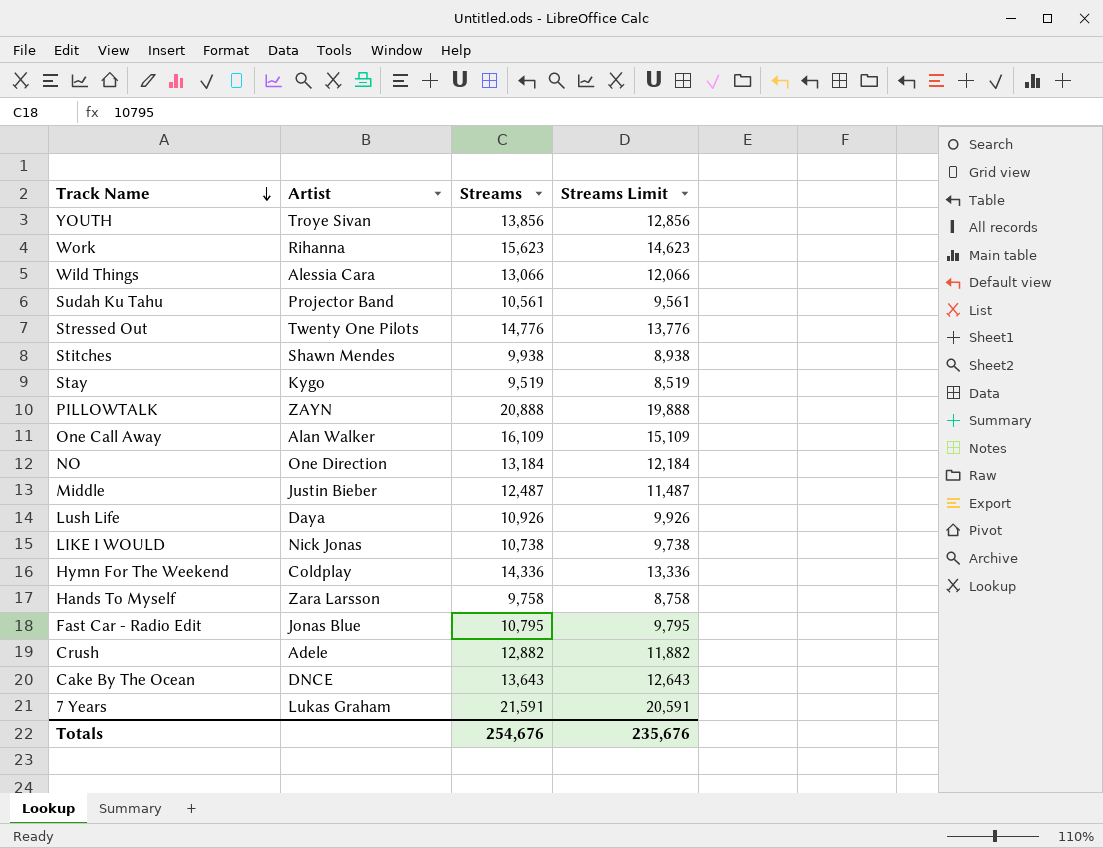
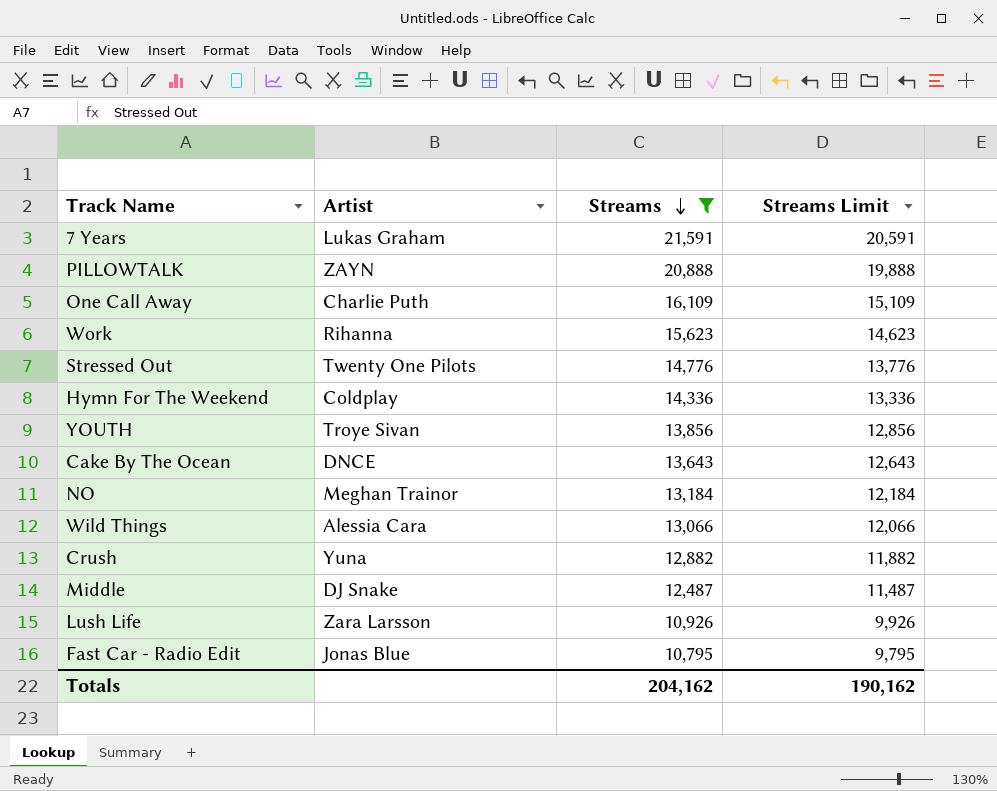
filter: none -> Streams >= 10,795
row order: Track Name descending -> Streams descending
One Call Away | Artist: Alan Walker -> Charlie Puth
NO | Artist: One Direction -> Meghan Trainor
Crush | Artist: Adele -> Yuna
Middle | Artist: Justin Bieber -> DJ Snake
Lush Life | Artist: Daya -> Zara Larsson
Totals | Streams: 254,676 -> 204,162
Totals | Streams Limit: 235,676 -> 190,162

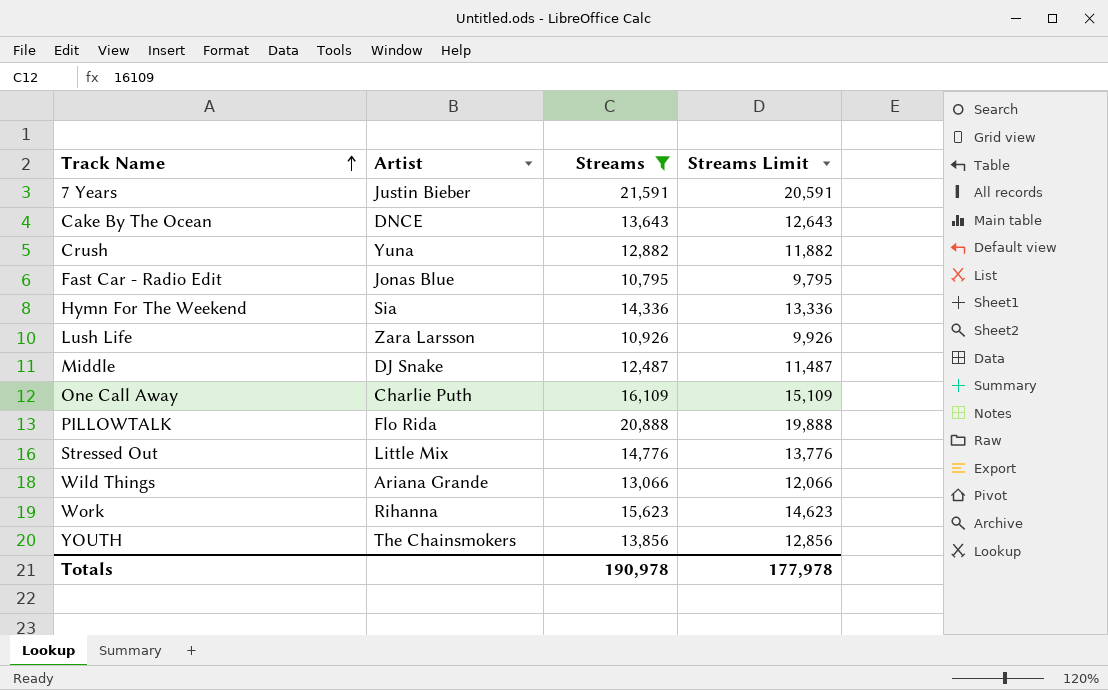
row order: Streams descending -> Track Name ascending
row NO: Meghan Trainor | 13,184 | 12,184 -> none
7 Years | Artist: Lukas Graham -> Justin Bieber
Hymn For The Weekend | Artist: Coldplay -> Sia
PILLOWTALK | Artist: ZAYN -> Flo Rida
Stressed Out | Artist: Twenty One Pilots -> Little Mix
Wild Things | Artist: Alessia Cara -> Ariana Grande
YOUTH | Artist: Troye Sivan -> The Chainsmokers
Totals | Streams: 204,162 -> 190,978
Totals | Streams Limit: 190,162 -> 177,978

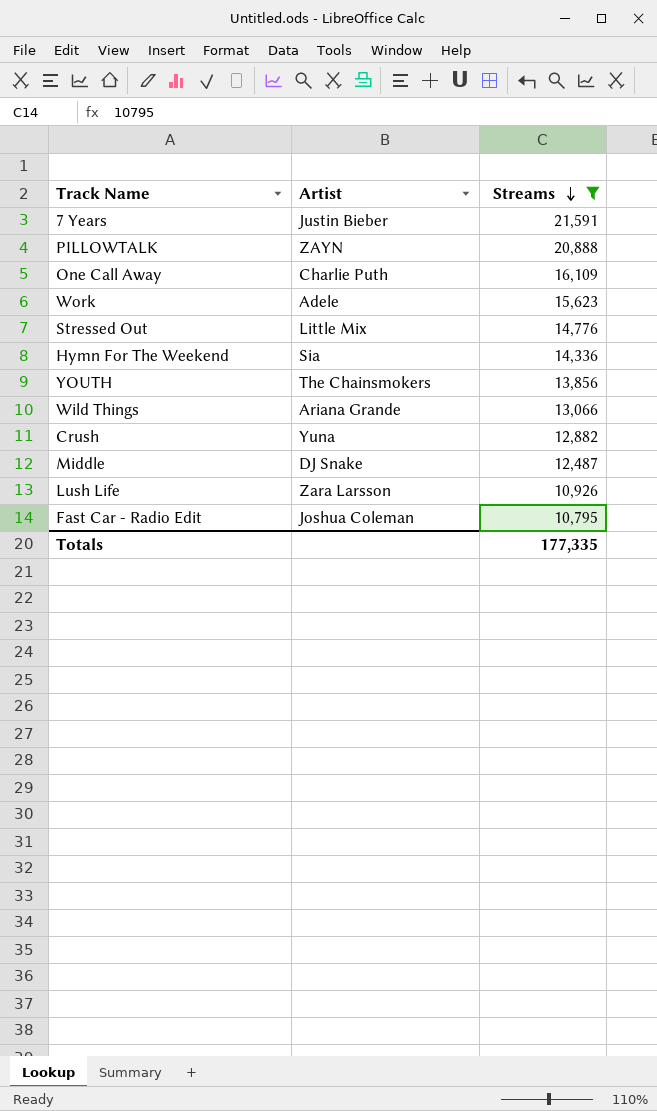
row order: Track Name ascending -> Streams descending
column Streams Limit | formula: [Streams] - 1000 -> none
row Cake By The Ocean: DNCE | 13,643 | 12,643 -> none
PILLOWTALK | Artist: Flo Rida -> ZAYN
Work | Artist: Rihanna -> Adele
Fast Car - Radio Edit | Artist: Jonas Blue -> Joshua Coleman
Totals | Streams: 190,978 -> 177,335

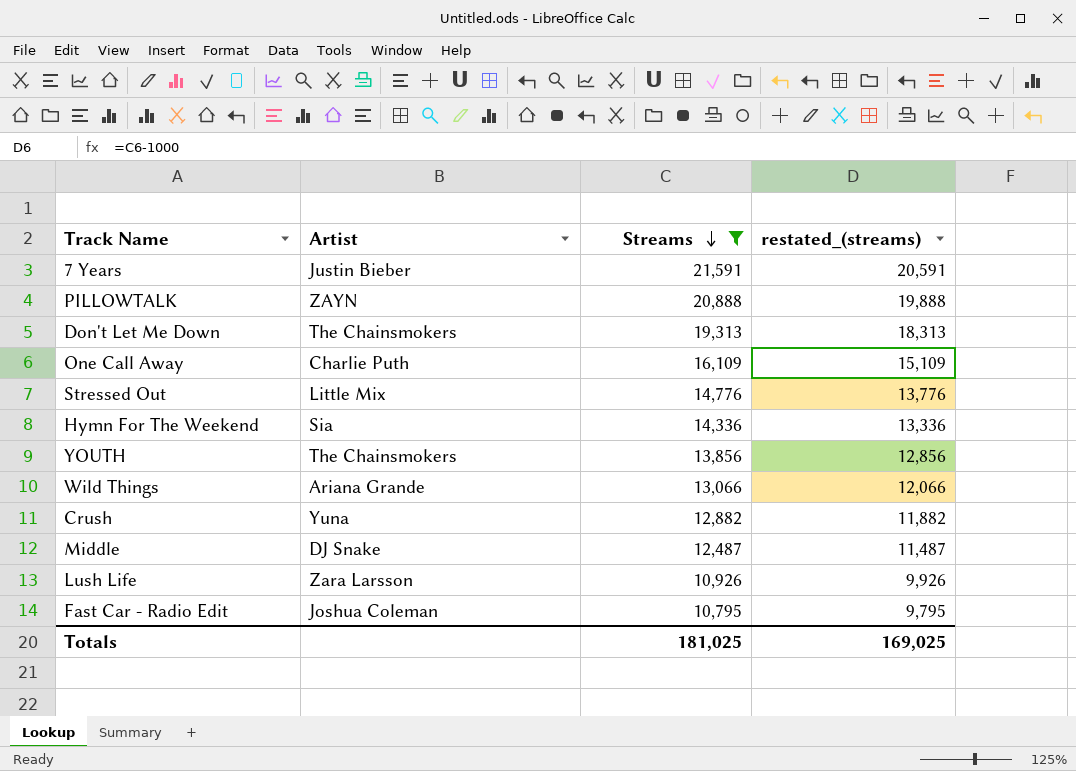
column restated_(streams) | formula: none -> [Streams] - 1000
row Work: Adele | 15,623 -> none
row Don't Let Me Down: none -> The Chainsmokers | 19,313 | 18,313
Totals | Streams: 177,335 -> 181,025

